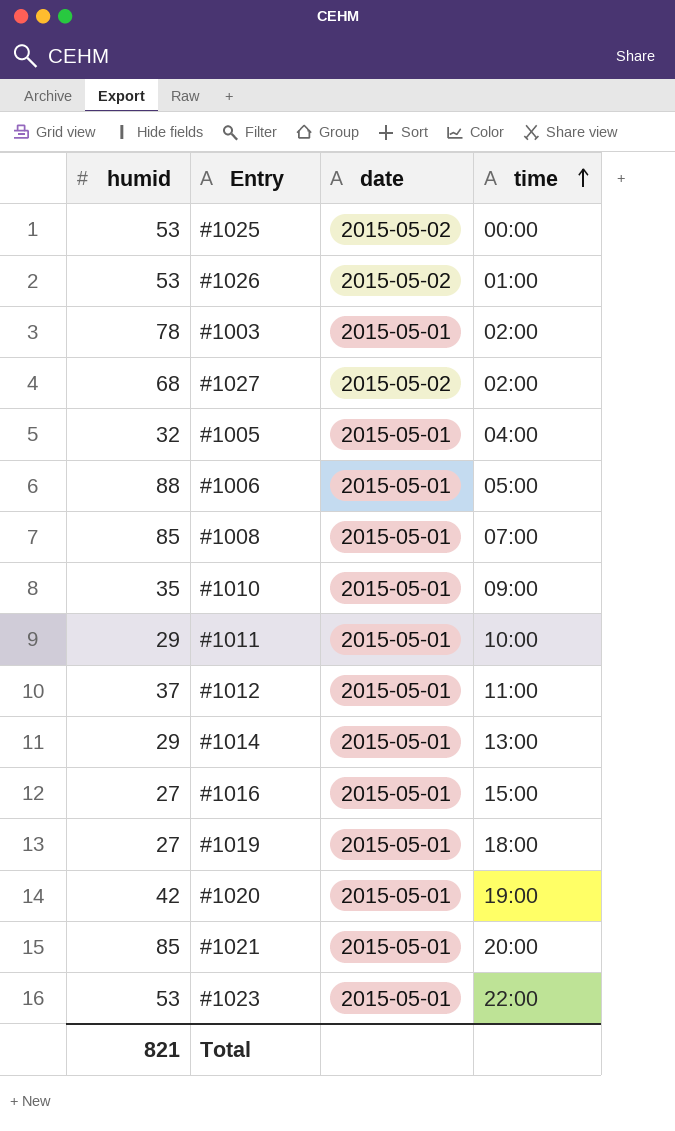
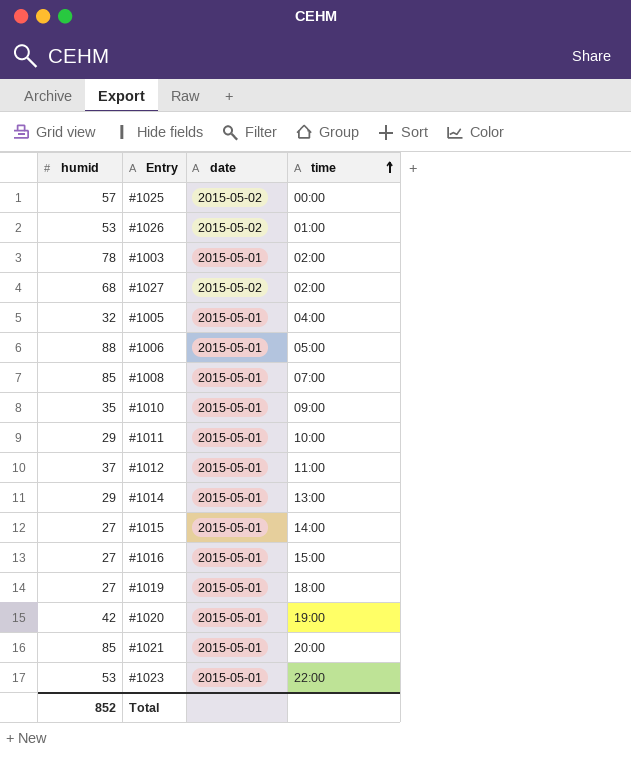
#1025 | humid: 53 -> 57
row #1015: none -> 27 | 2015-05-01 | 14:00
Total | humid: 821 -> 852

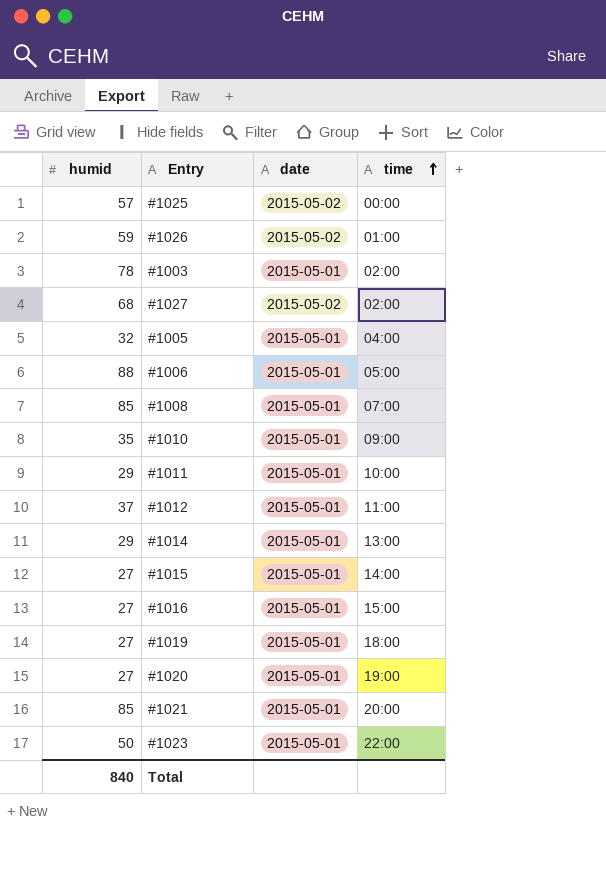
#1026 | humid: 53 -> 59
#1020 | humid: 42 -> 27
#1023 | humid: 53 -> 50
Total | humid: 852 -> 840

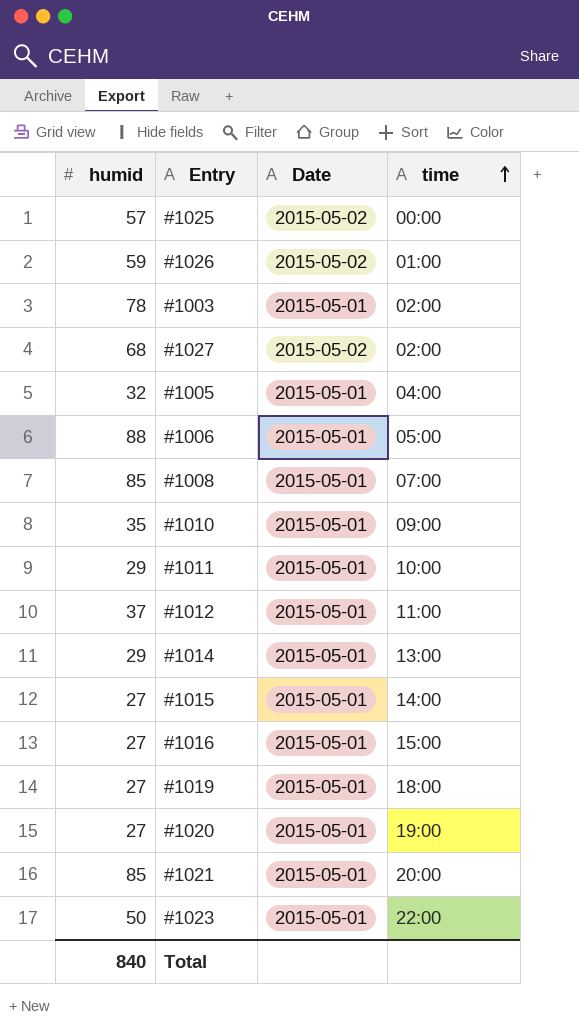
column name: date -> Date

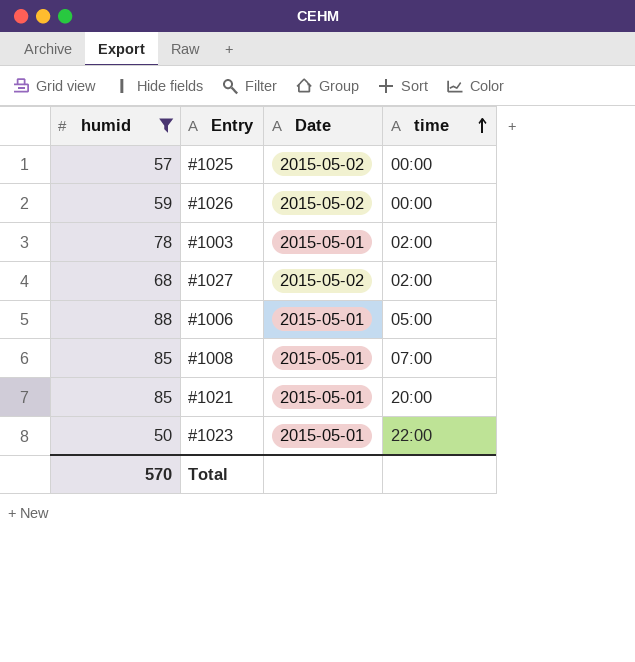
filter: none -> humid >= 50
#1026 | time: 01:00 -> 00:00
Total | humid: 840 -> 570

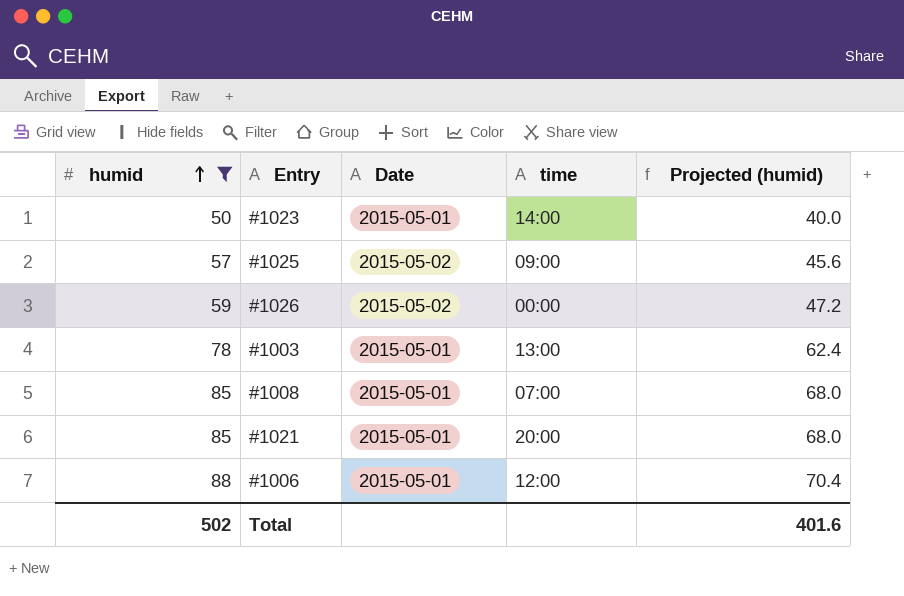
row order: time ascending -> humid ascending
column Projected (humid) | formula: none -> [humid] * 0.8
row #1027: 68 | 2015-05-02 | 02:00 -> none
#1023 | time: 22:00 -> 14:00
#1025 | time: 00:00 -> 09:00
#1003 | time: 02:00 -> 13:00
#1006 | time: 05:00 -> 12:00
Total | humid: 570 -> 502

